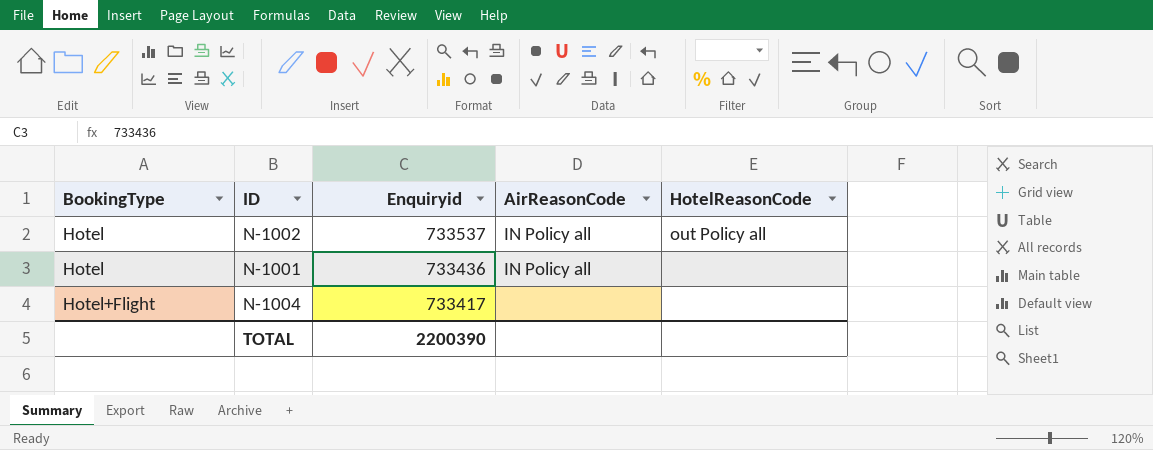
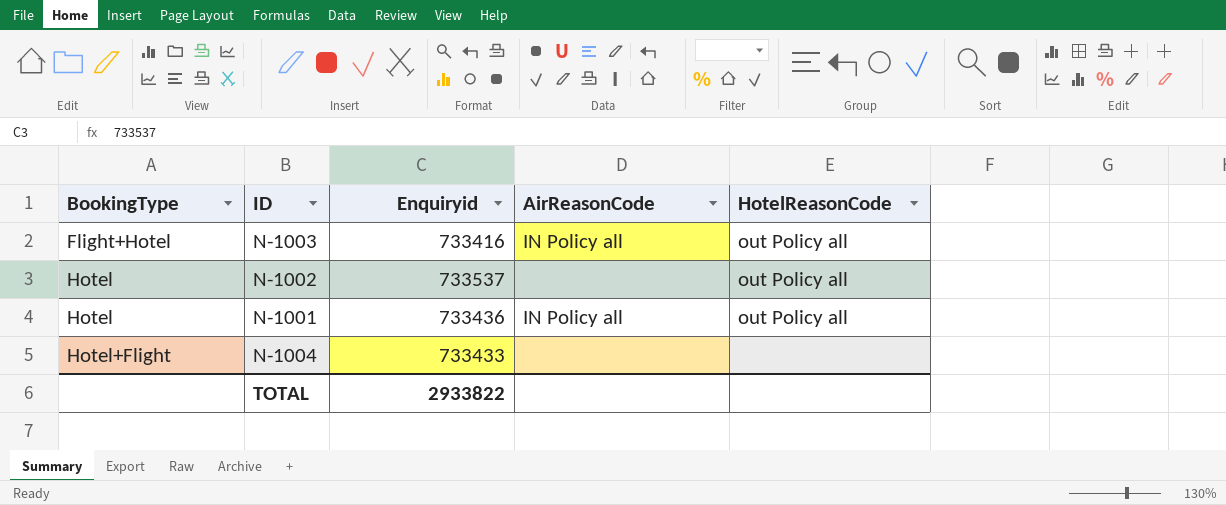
row N-1003: none -> Flight+Hotel | 733416 | IN Policy all | out Policy all
N-1002 | AirReasonCode: IN Policy all -> none
N-1001 | HotelReasonCode: none -> out Policy all
N-1004 | Enquiryid: 733417 -> 733433
TOTAL | Enquiryid: 2200390 -> 2933822

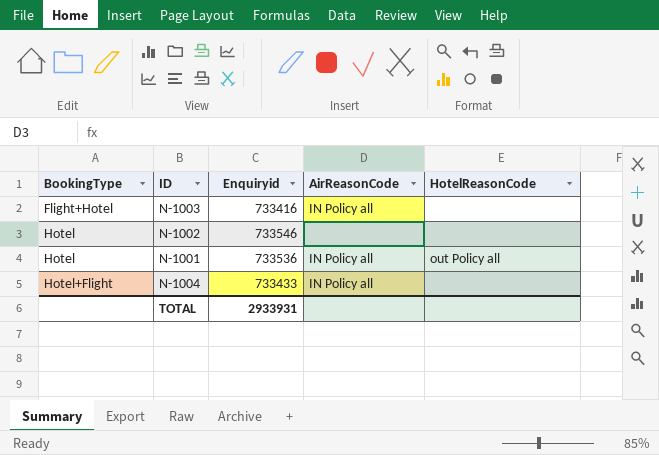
N-1003 | HotelReasonCode: out Policy all -> none
N-1002 | Enquiryid: 733537 -> 733546
N-1002 | HotelReasonCode: out Policy all -> none
N-1001 | Enquiryid: 733436 -> 733536
N-1004 | AirReasonCode: none -> IN Policy all
TOTAL | Enquiryid: 2933822 -> 2933931

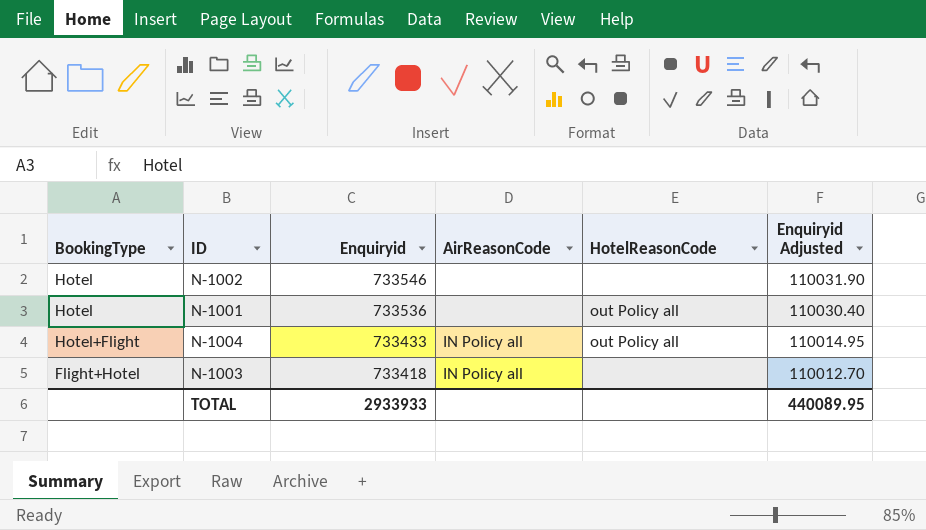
row order: BookingType ascending -> Enquiryid descending
column Enquiryid Adjusted | formula: none -> [Enquiryid] * 0.15
N-1001 | AirReasonCode: IN Policy all -> none
N-1004 | HotelReasonCode: none -> out Policy all
N-1003 | Enquiryid: 733416 -> 733418
TOTAL | Enquiryid: 2933931 -> 2933933

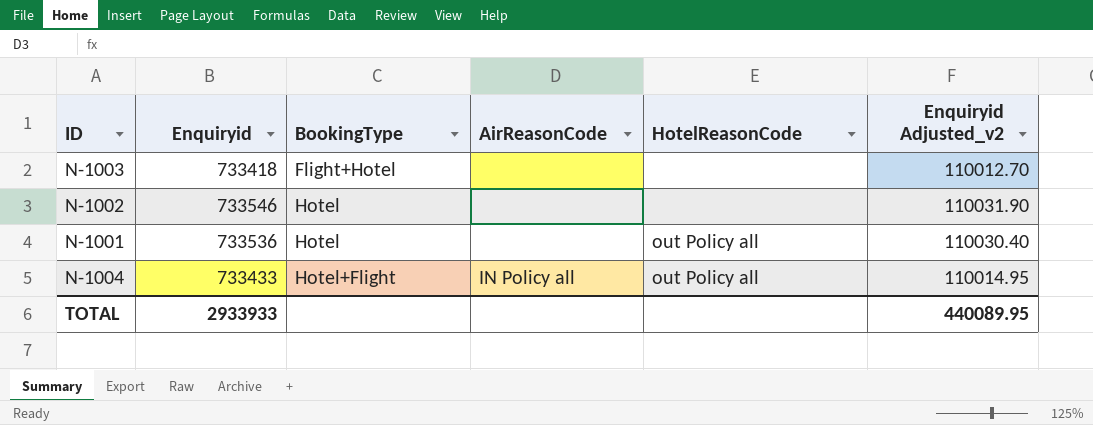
row order: Enquiryid descending -> BookingType ascending
column BookingType | position: 1 -> 3
column name: Enquiryid Adjusted -> Enquiryid Adjusted_v2
N-1003 | AirReasonCode: IN Policy all -> none

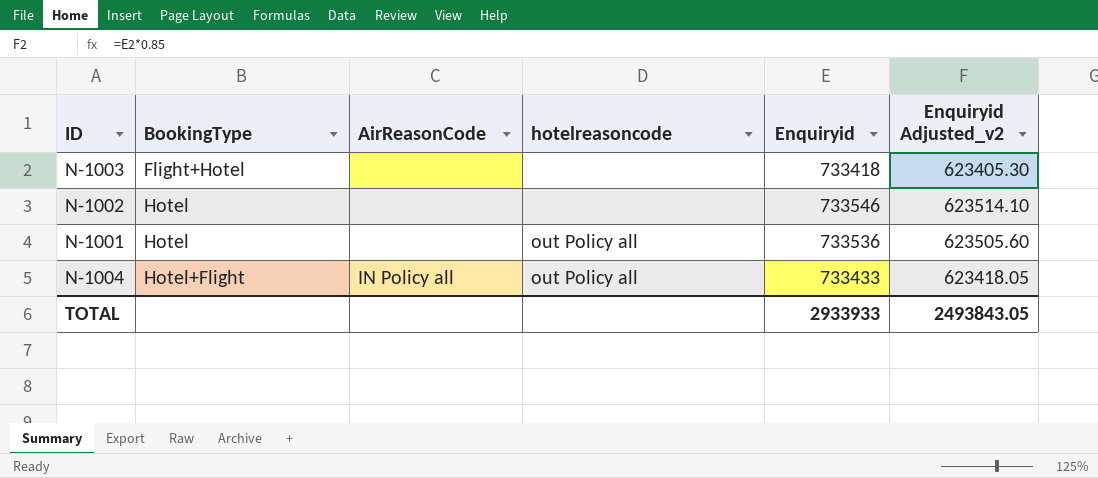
column name: HotelReasonCode -> hotelreasoncode
column Enquiryid | position: 2 -> 5
column Enquiryid Adjusted_v2 | formula: [Enquiryid] * 0.15 -> [Enquiryid] * 0.85
TOTAL | Enquiryid Adjusted_v2: 440089.95 -> 2493843.05

